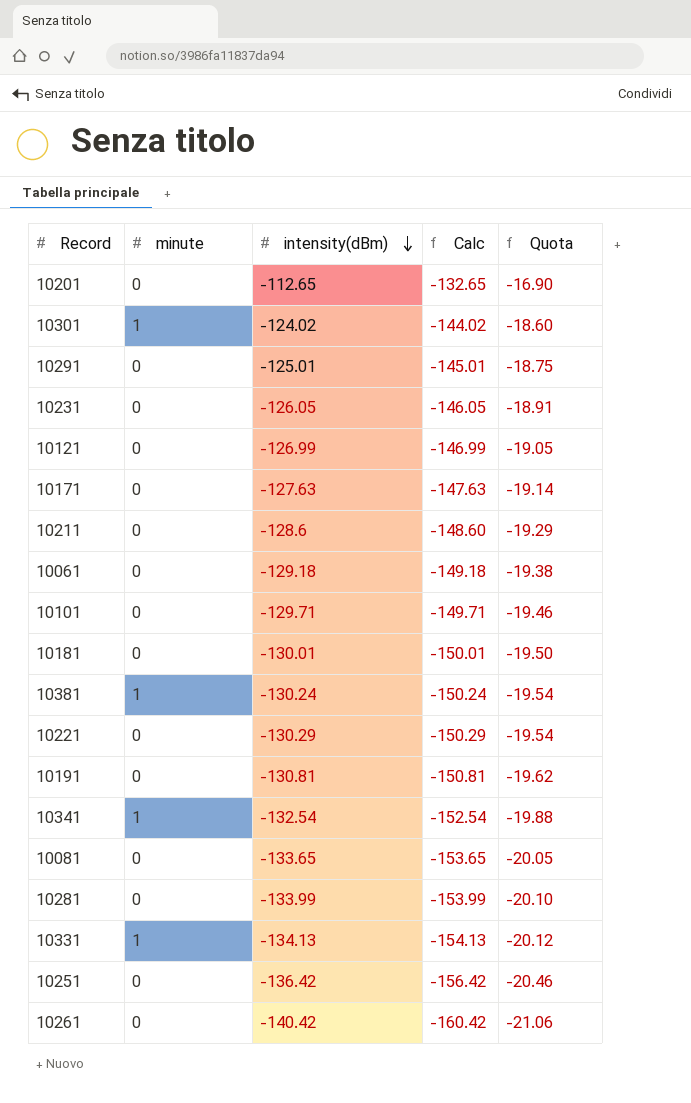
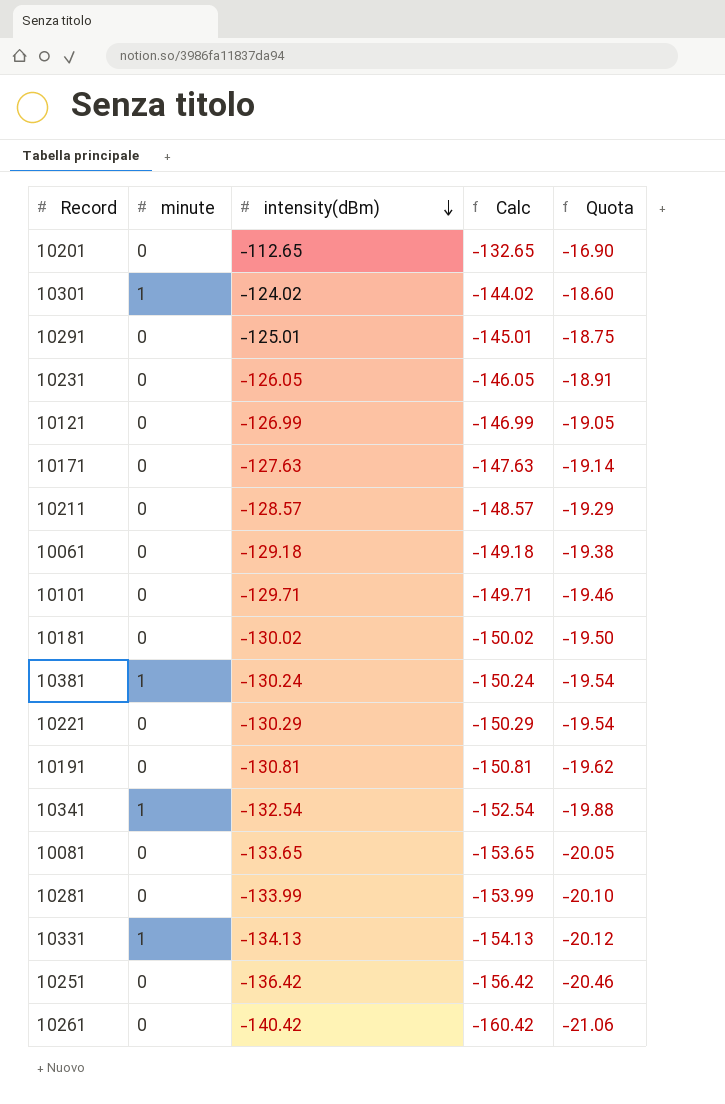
10211 | intensity(dBm): -128.6 -> -128.57
10211 | Calc: -148.60 -> -148.57
10181 | intensity(dBm): -130.01 -> -130.02
10181 | Calc: -150.01 -> -150.02

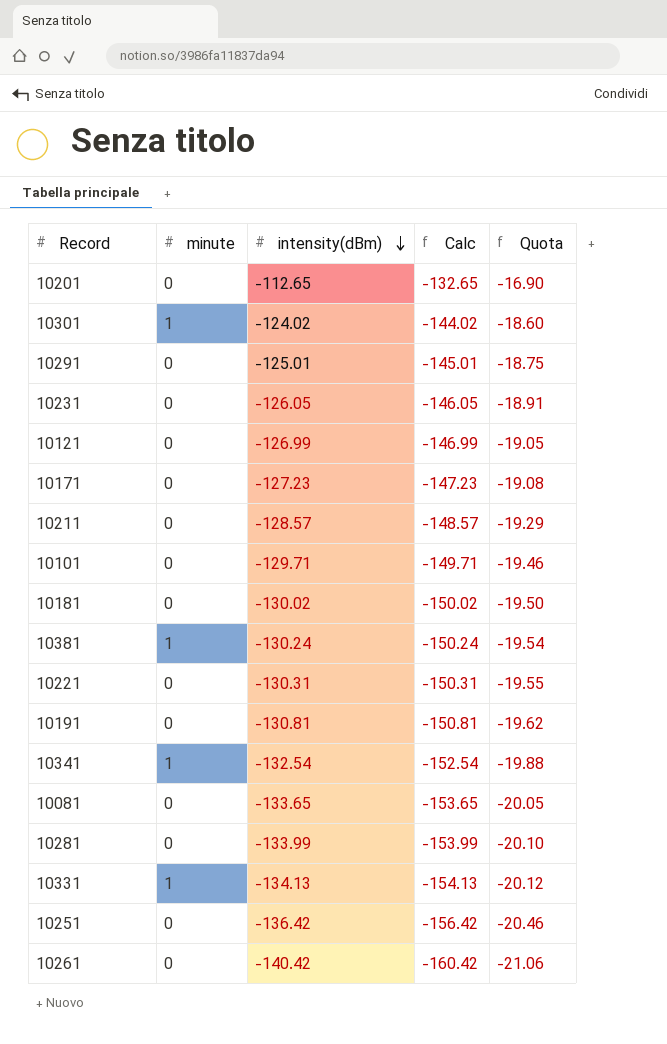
row 10061: 0 | -129.18 | -149.18 | -19.38 -> none
10171 | intensity(dBm): -127.63 -> -127.23
10171 | Calc: -147.63 -> -147.23
10171 | Quota: -19.14 -> -19.08
10221 | intensity(dBm): -130.29 -> -130.31
10221 | Calc: -150.29 -> -150.31
10221 | Quota: -19.54 -> -19.55

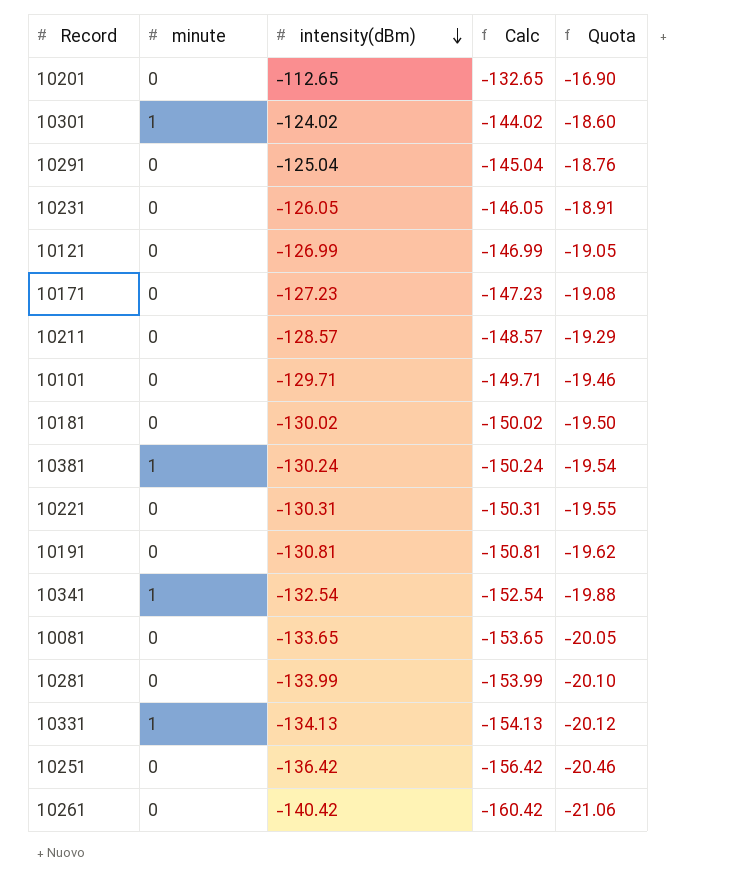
10291 | intensity(dBm): -125.01 -> -125.04
10291 | Calc: -145.01 -> -145.04
10291 | Quota: -18.75 -> -18.76

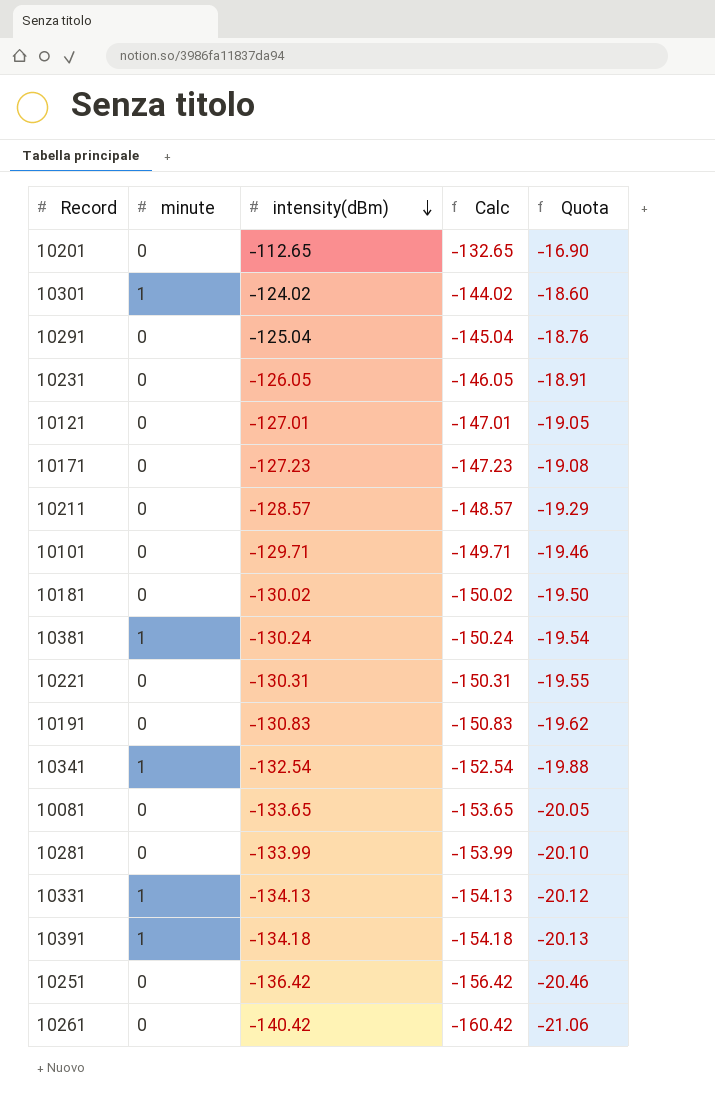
10121 | intensity(dBm): -126.99 -> -127.01
10121 | Calc: -146.99 -> -147.01
10191 | intensity(dBm): -130.81 -> -130.83
10191 | Calc: -150.81 -> -150.83
row 10391: none -> 1 | -134.18 | -154.18 | -20.13

